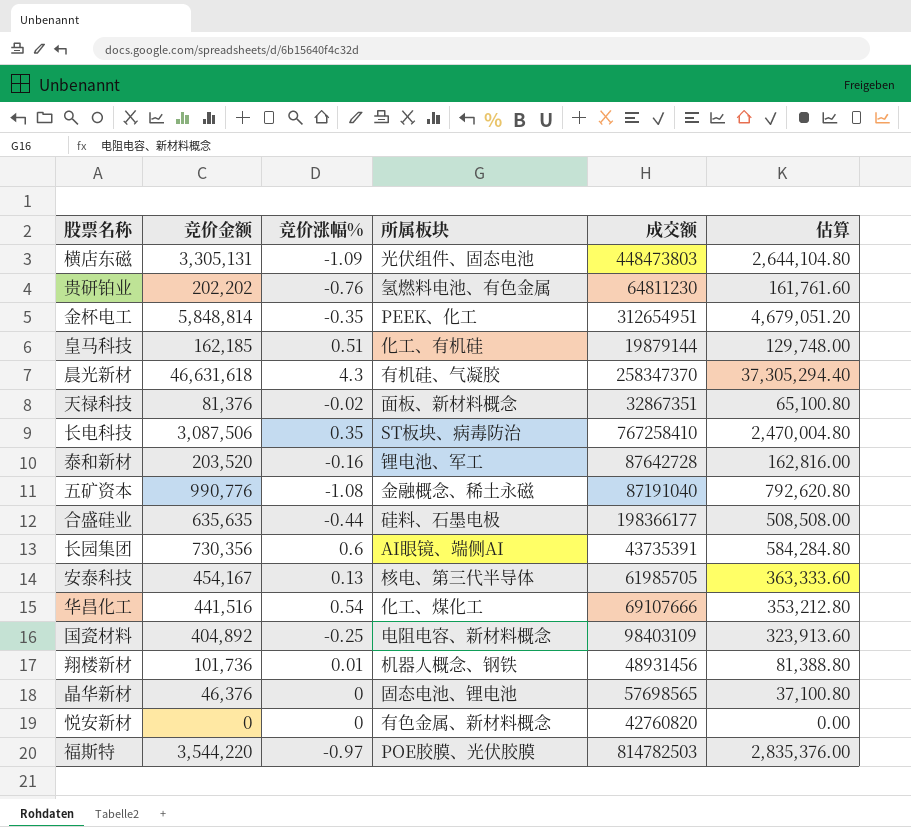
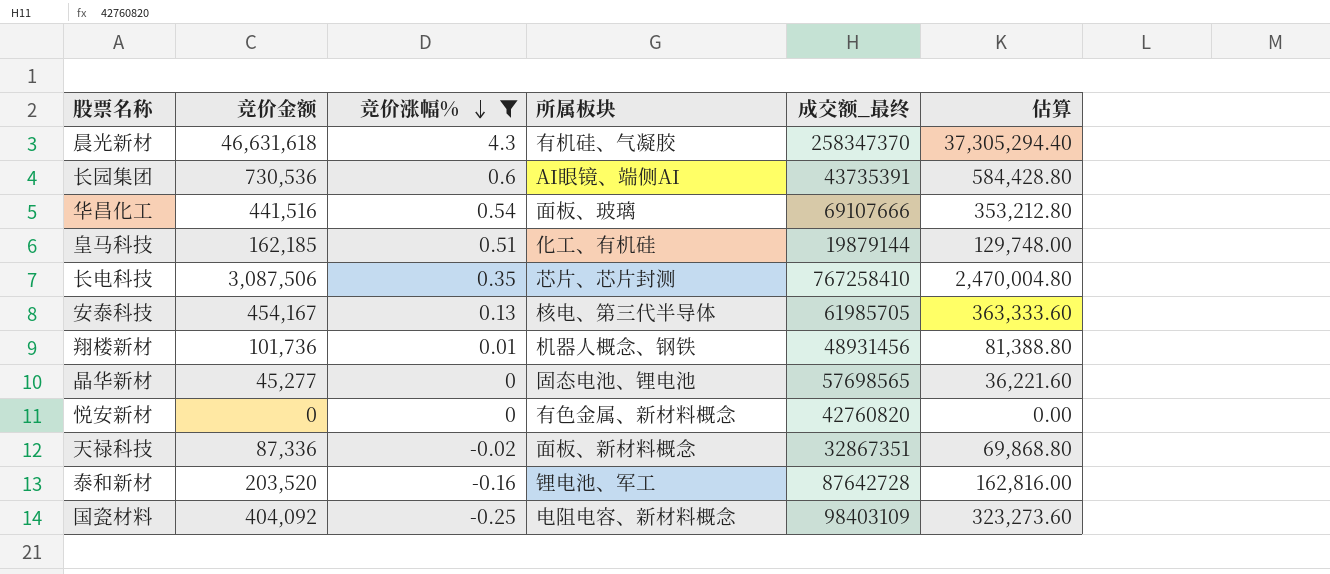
filter: none -> 竞价涨幅% >= -0.25
row order: none -> 竞价涨幅% descending
column name: 成交额 -> 成交额_最终
长园集团 | 竞价金额: 730,356 -> 730,536
长园集团 | 估算: 584,284.80 -> 584,428.80
华昌化工 | 所属板块: 化工、煤化工 -> 面板、玻璃
长电科技 | 所属板块: ST板块、病毒防治 -> 芯片、芯片封测
晶华新材 | 竞价金额: 46,376 -> 45,277
晶华新材 | 估算: 37,100.80 -> 36,221.60
天禄科技 | 竞价金额: 81,376 -> 87,336
天禄科技 | 估算: 65,100.80 -> 69,868.80
国瓷材料 | 竞价金额: 404,892 -> 404,092
国瓷材料 | 估算: 323,913.60 -> 323,273.60

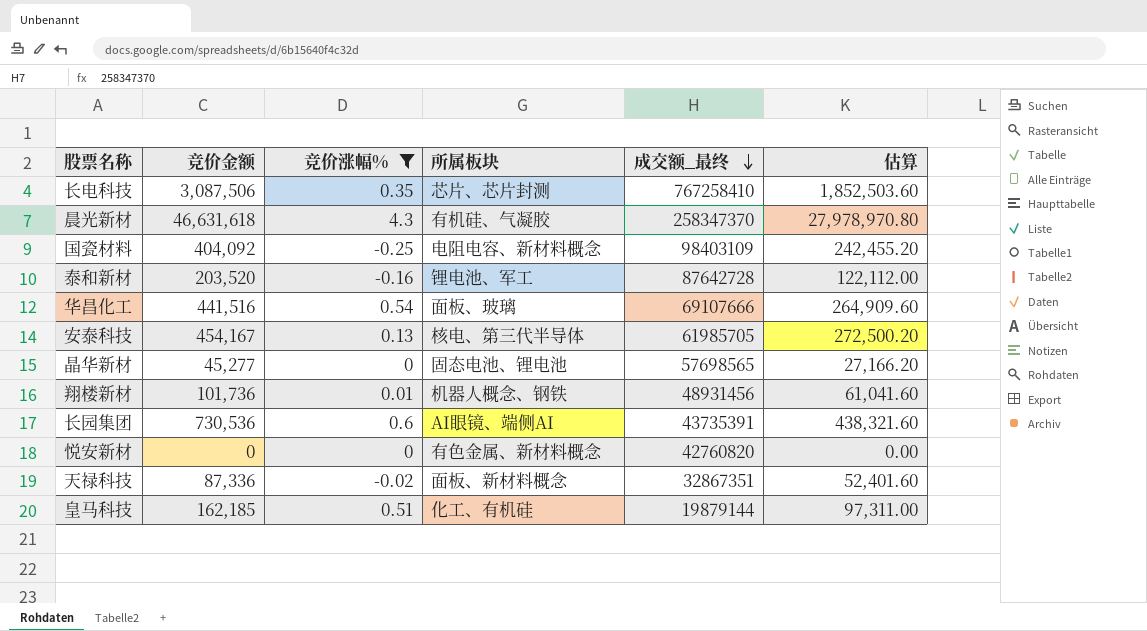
row order: 竞价涨幅% descending -> 成交额_最终 descending
column 估算 | formula: [竞价金额] * 0.8 -> [竞价金额] * 0.6

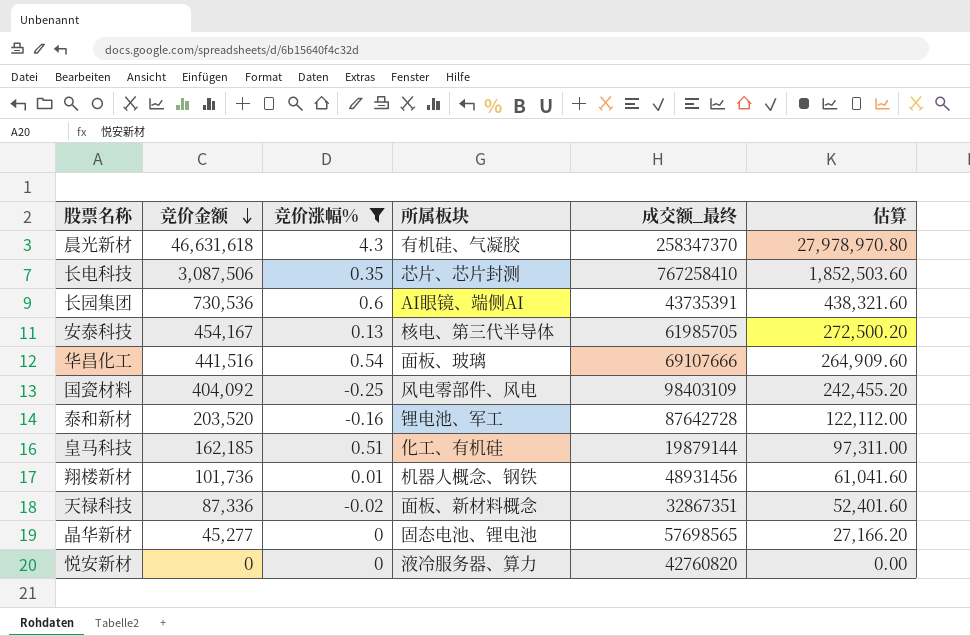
row order: 成交额_最终 descending -> 竞价金额 descending
国瓷材料 | 所属板块: 电阻电容、新材料概念 -> 风电零部件、风电
悦安新材 | 所属板块: 有色金属、新材料概念 -> 液冷服务器、算力

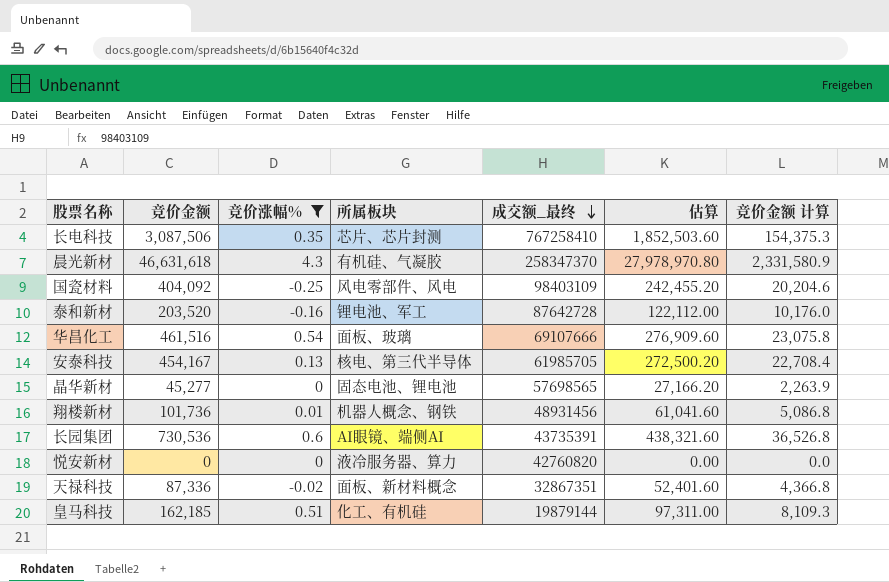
row order: 竞价金额 descending -> 成交额_最终 descending
column 竞价金额 计算 | formula: none -> [竞价金额] * 0.05
华昌化工 | 竞价金额: 441,516 -> 461,516
华昌化工 | 估算: 264,909.60 -> 276,909.60

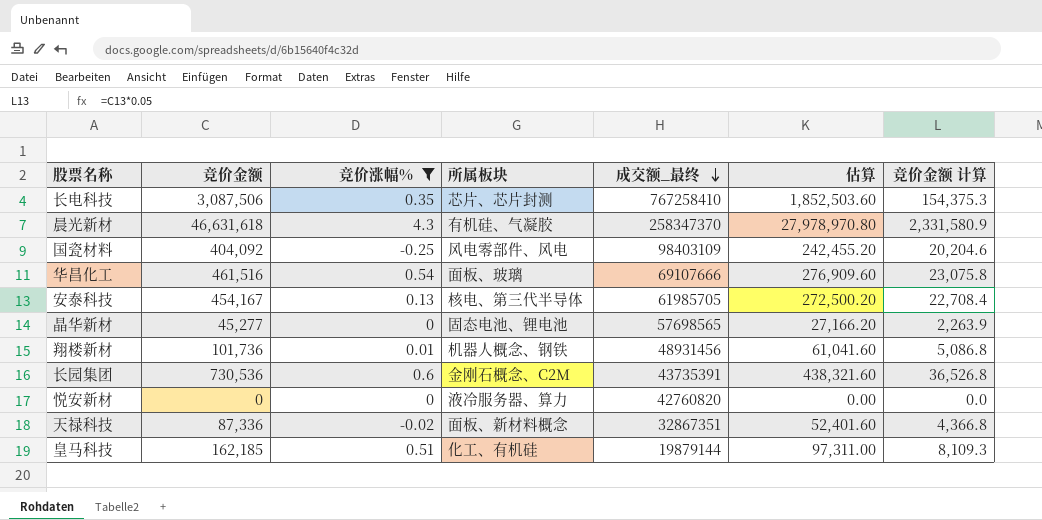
row 泰和新材: 203,520 | -0.16 | 锂电池、军工 | 87642728 | 122,112.00 | 10,176.0 -> none
长园集团 | 所属板块: AI眼镜、端侧AI -> 金刚石概念、C2M

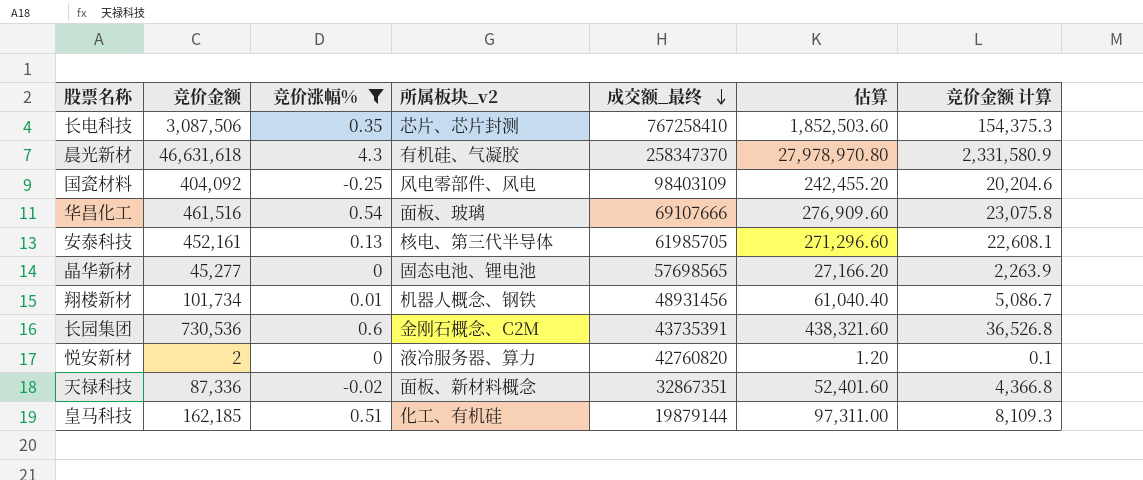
column name: 所属板块 -> 所属板块_v2
安泰科技 | 竞价金额: 454,167 -> 452,161
安泰科技 | 估算: 272,500.20 -> 271,296.60
安泰科技 | 竞价金额 计算: 22,708.4 -> 22,608.1
翔楼新材 | 竞价金额: 101,736 -> 101,734
翔楼新材 | 估算: 61,041.60 -> 61,040.40
翔楼新材 | 竞价金额 计算: 5,086.8 -> 5,086.7
悦安新材 | 竞价金额: 0 -> 2
悦安新材 | 估算: 0.00 -> 1.20
悦安新材 | 竞价金额 计算: 0.0 -> 0.1

